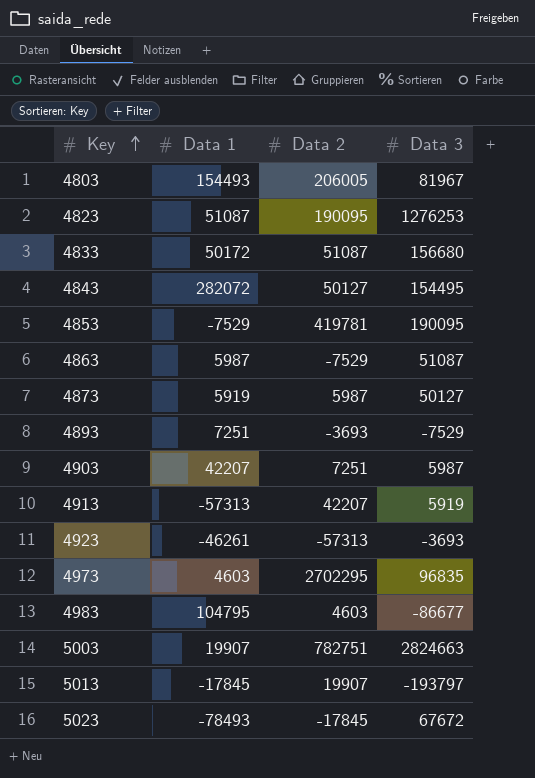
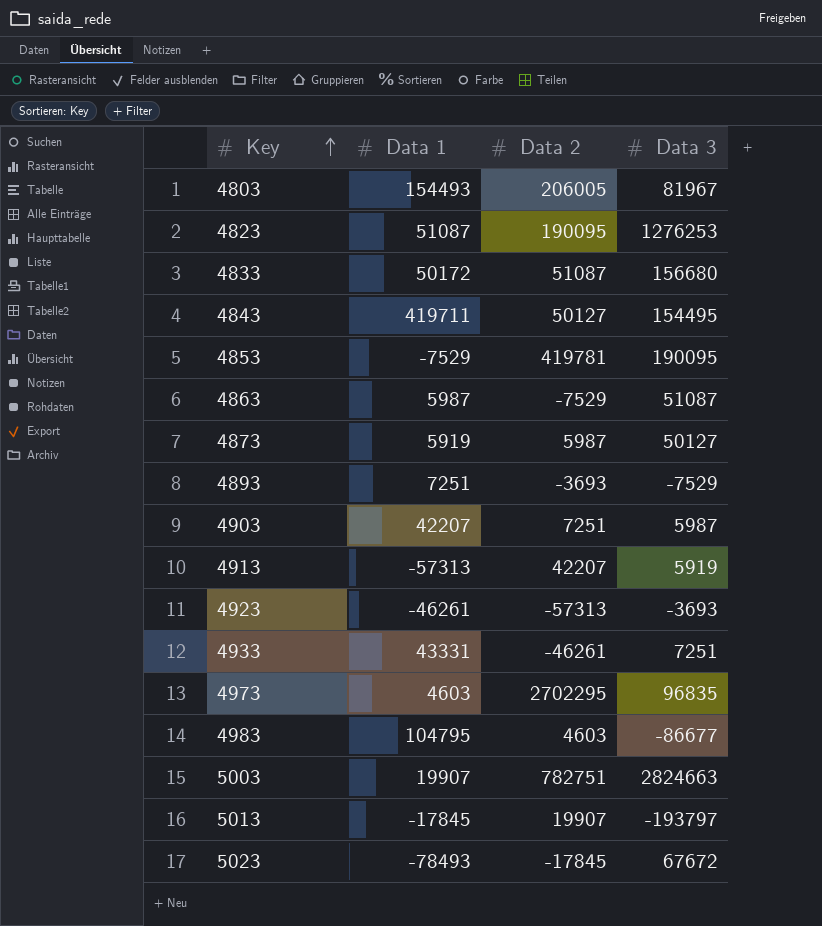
4843 | Data 1: 282072 -> 419711
row 4933: none -> 43331 | -46261 | 7251

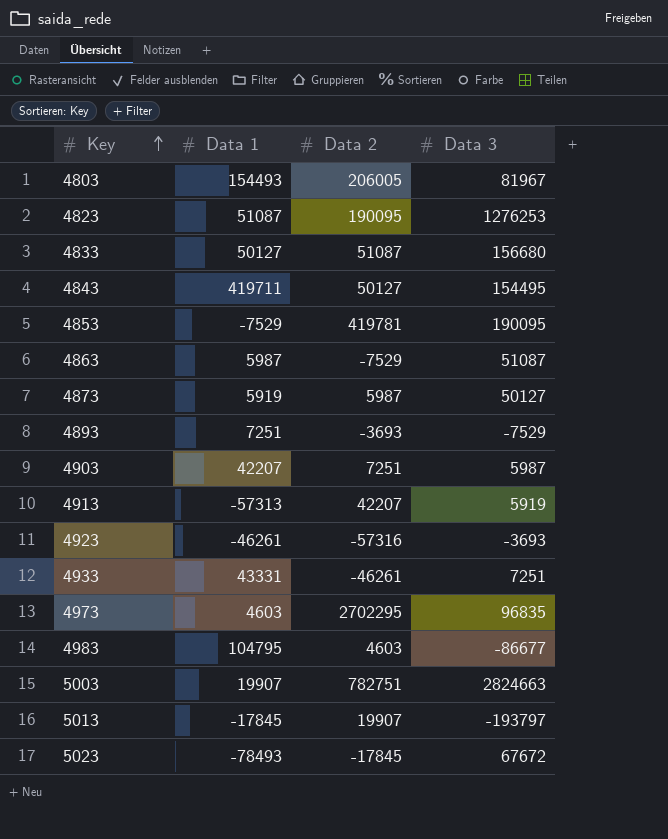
4833 | Data 1: 50172 -> 50127
4923 | Data 2: -57313 -> -57316

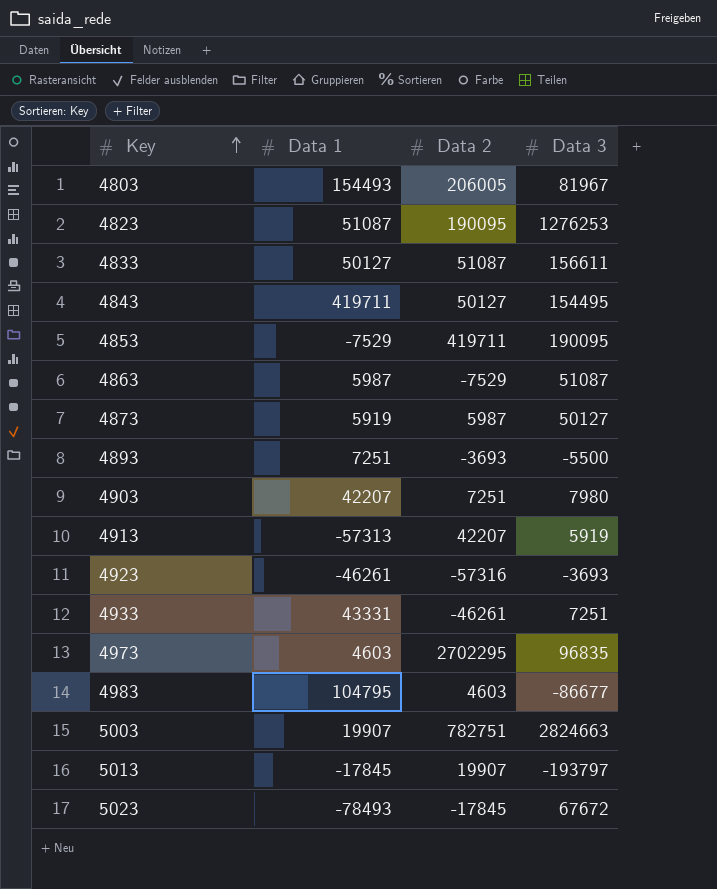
4833 | Data 3: 156680 -> 156611
4853 | Data 2: 419781 -> 419711
4893 | Data 3: -7529 -> -5500
4903 | Data 3: 5987 -> 7980

